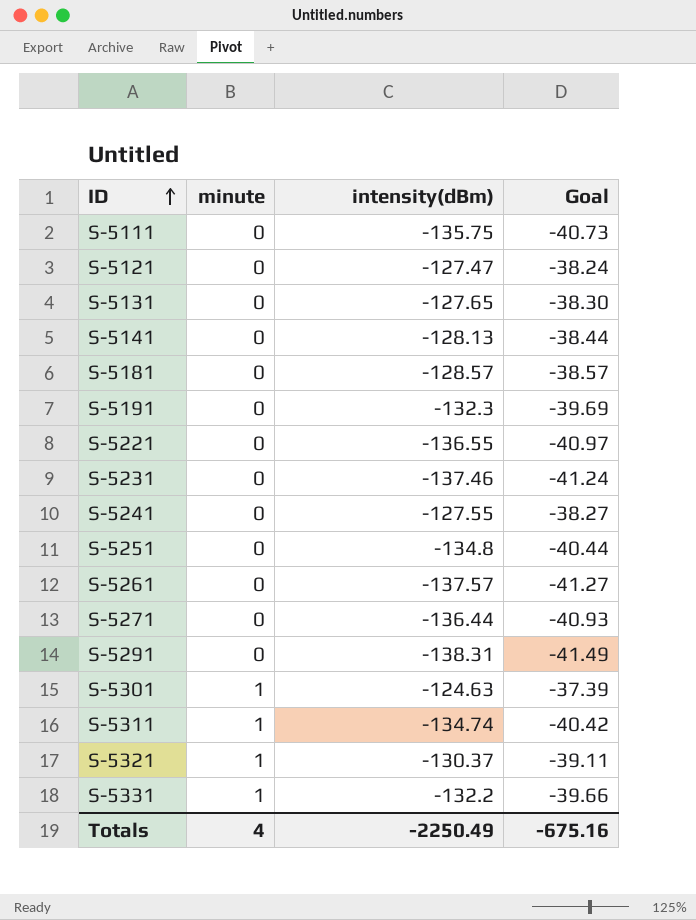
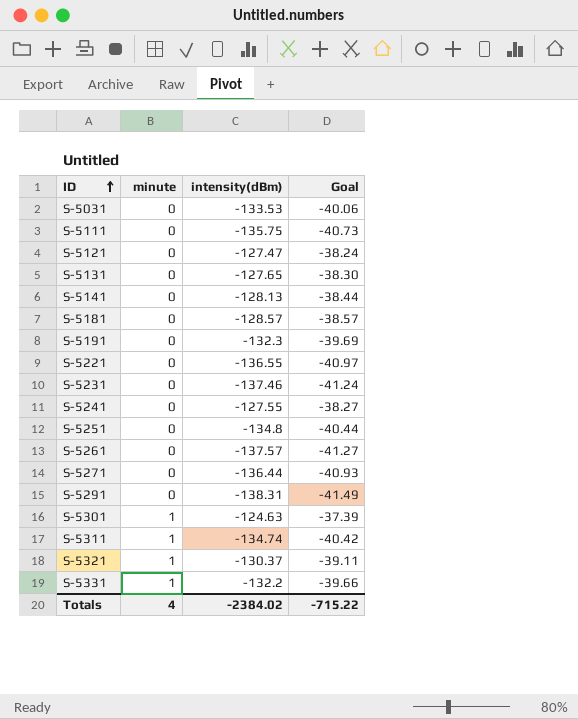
row S-5031: none -> 0 | -133.53 | -40.06
Totals | intensity(dBm): -2250.49 -> -2384.02
Totals | Goal: -675.16 -> -715.22

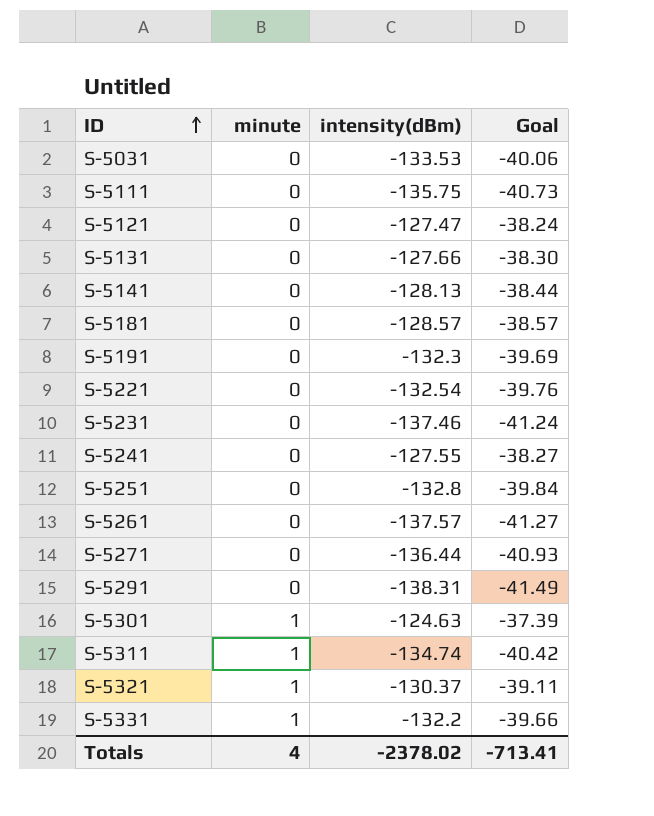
S-5131 | intensity(dBm): -127.65 -> -127.66
S-5221 | intensity(dBm): -136.55 -> -132.54
S-5221 | Goal: -40.97 -> -39.76
S-5251 | intensity(dBm): -134.8 -> -132.8
S-5251 | Goal: -40.44 -> -39.84
Totals | intensity(dBm): -2384.02 -> -2378.02
Totals | Goal: -715.22 -> -713.41

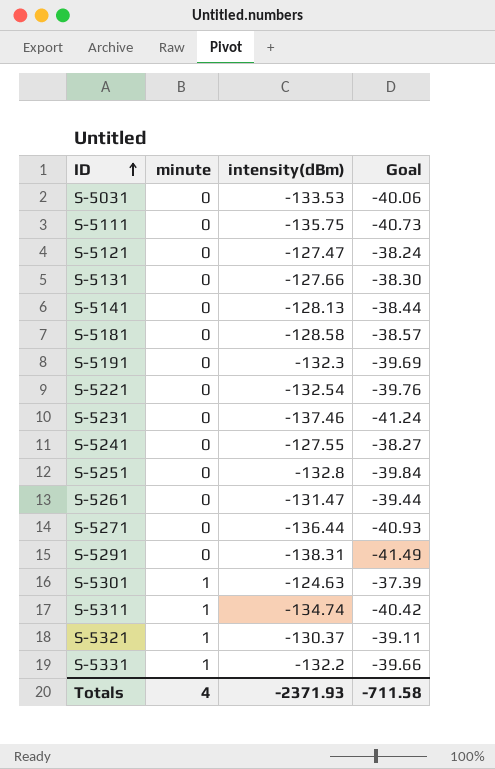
S-5181 | intensity(dBm): -128.57 -> -128.58
S-5261 | intensity(dBm): -137.57 -> -131.47
S-5261 | Goal: -41.27 -> -39.44
Totals | intensity(dBm): -2378.02 -> -2371.93
Totals | Goal: -713.41 -> -711.58

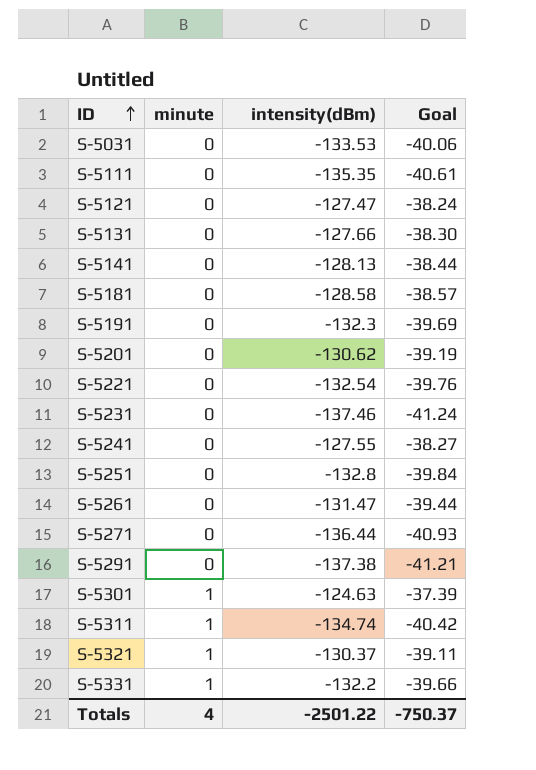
S-5111 | intensity(dBm): -135.75 -> -135.35
S-5111 | Goal: -40.73 -> -40.61
row S-5201: none -> 0 | -130.62 | -39.19
S-5291 | intensity(dBm): -138.31 -> -137.38
S-5291 | Goal: -41.49 -> -41.21
Totals | intensity(dBm): -2371.93 -> -2501.22
Totals | Goal: -711.58 -> -750.37

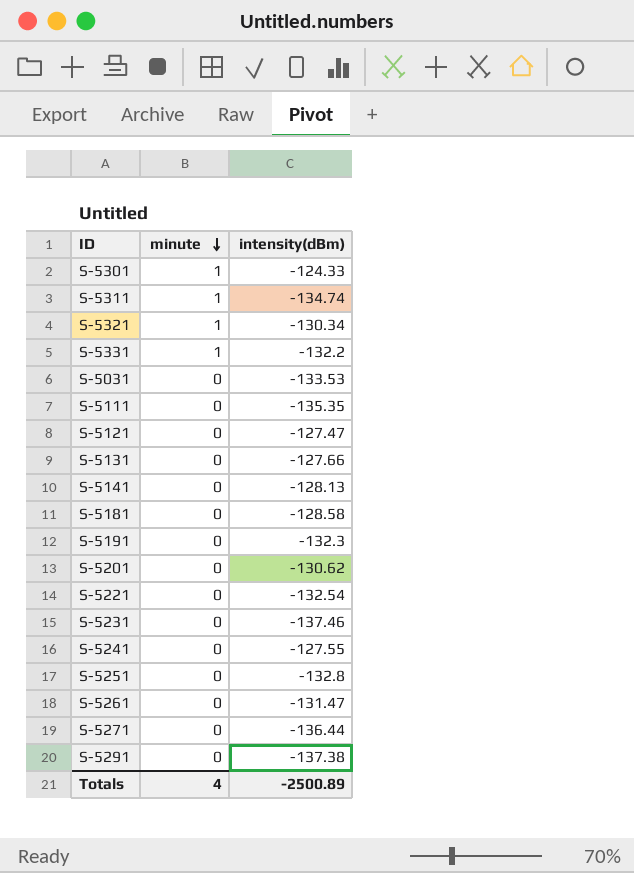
row order: ID ascending -> minute descending
column Goal | formula: [intensity(dBm)] * 0.3 -> none
S-5301 | intensity(dBm): -124.63 -> -124.33
S-5321 | intensity(dBm): -130.37 -> -130.34
Totals | intensity(dBm): -2501.22 -> -2500.89

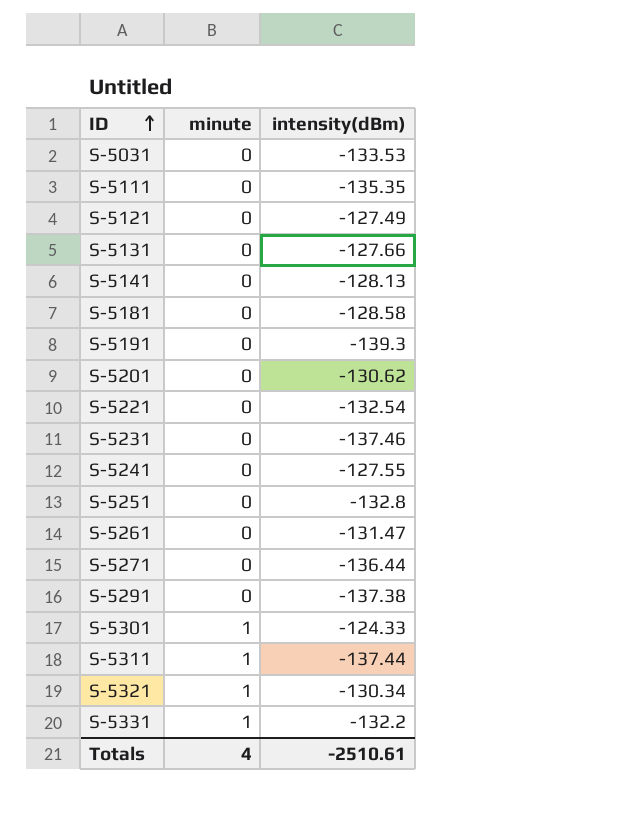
row order: minute descending -> ID ascending
S-5121 | intensity(dBm): -127.47 -> -127.49
S-5191 | intensity(dBm): -132.3 -> -139.3
S-5311 | intensity(dBm): -134.74 -> -137.44
Totals | intensity(dBm): -2500.89 -> -2510.61

